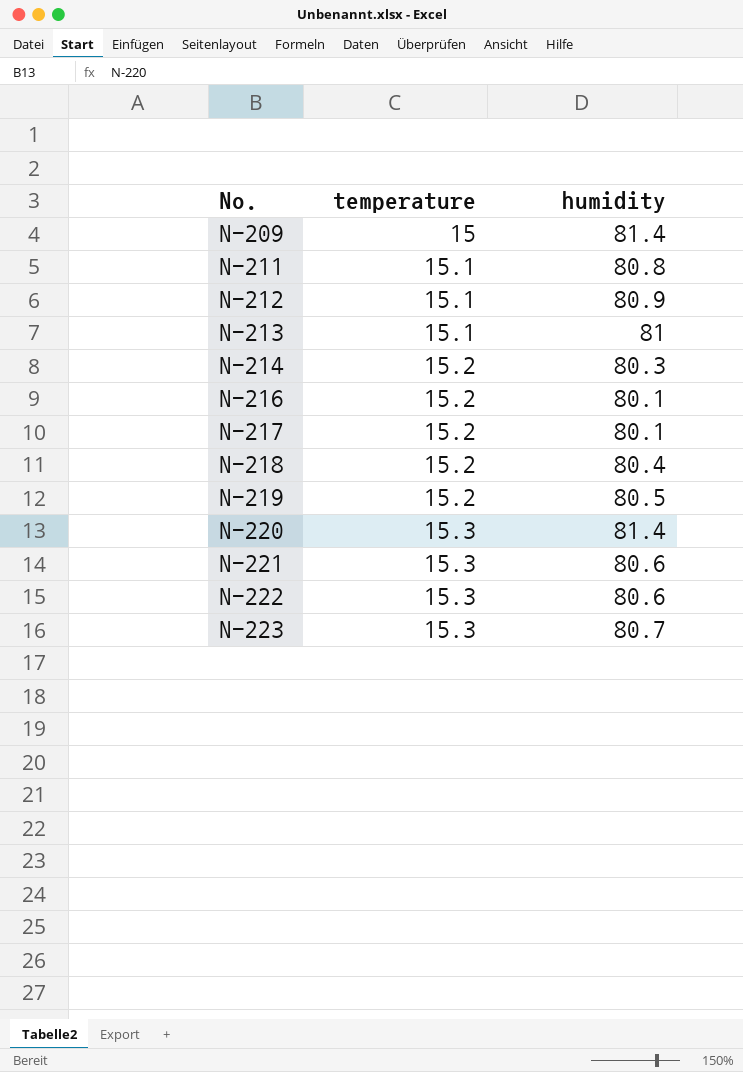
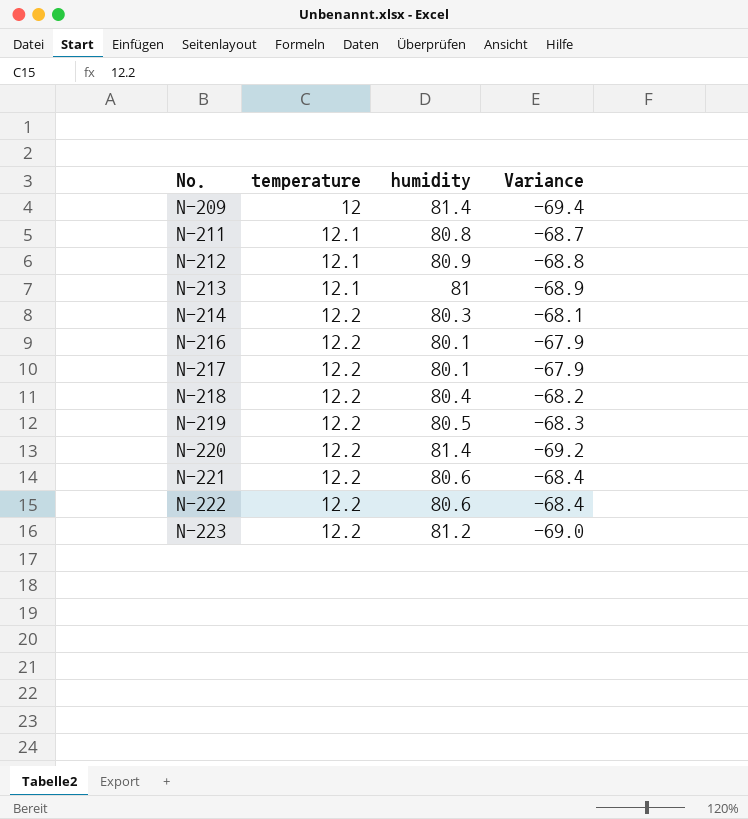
column Variance | formula: none -> [temperature] - [humidity]
N-209 | temperature: 15 -> 12
N-211 | temperature: 15.1 -> 12.1
N-212 | temperature: 15.1 -> 12.1
N-213 | temperature: 15.1 -> 12.1
N-214 | temperature: 15.2 -> 12.2
N-216 | temperature: 15.2 -> 12.2
N-217 | temperature: 15.2 -> 12.2
N-218 | temperature: 15.2 -> 12.2
N-219 | temperature: 15.2 -> 12.2
N-220 | temperature: 15.3 -> 12.2
N-221 | temperature: 15.3 -> 12.2
N-222 | temperature: 15.3 -> 12.2
N-223 | temperature: 15.3 -> 12.2
N-223 | humidity: 80.7 -> 81.2

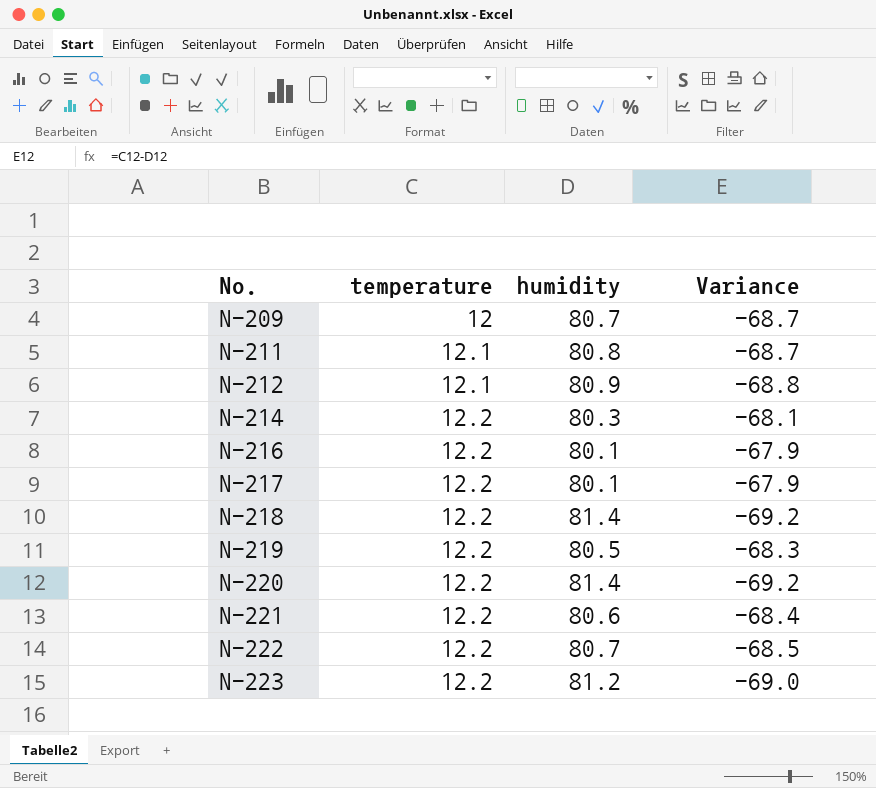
row N-213: 12.1 | 81 | -68.9 -> none
N-209 | humidity: 81.4 -> 80.7
N-209 | Variance: -69.4 -> -68.7
N-218 | humidity: 80.4 -> 81.4
N-218 | Variance: -68.2 -> -69.2
N-222 | humidity: 80.6 -> 80.7
N-222 | Variance: -68.4 -> -68.5

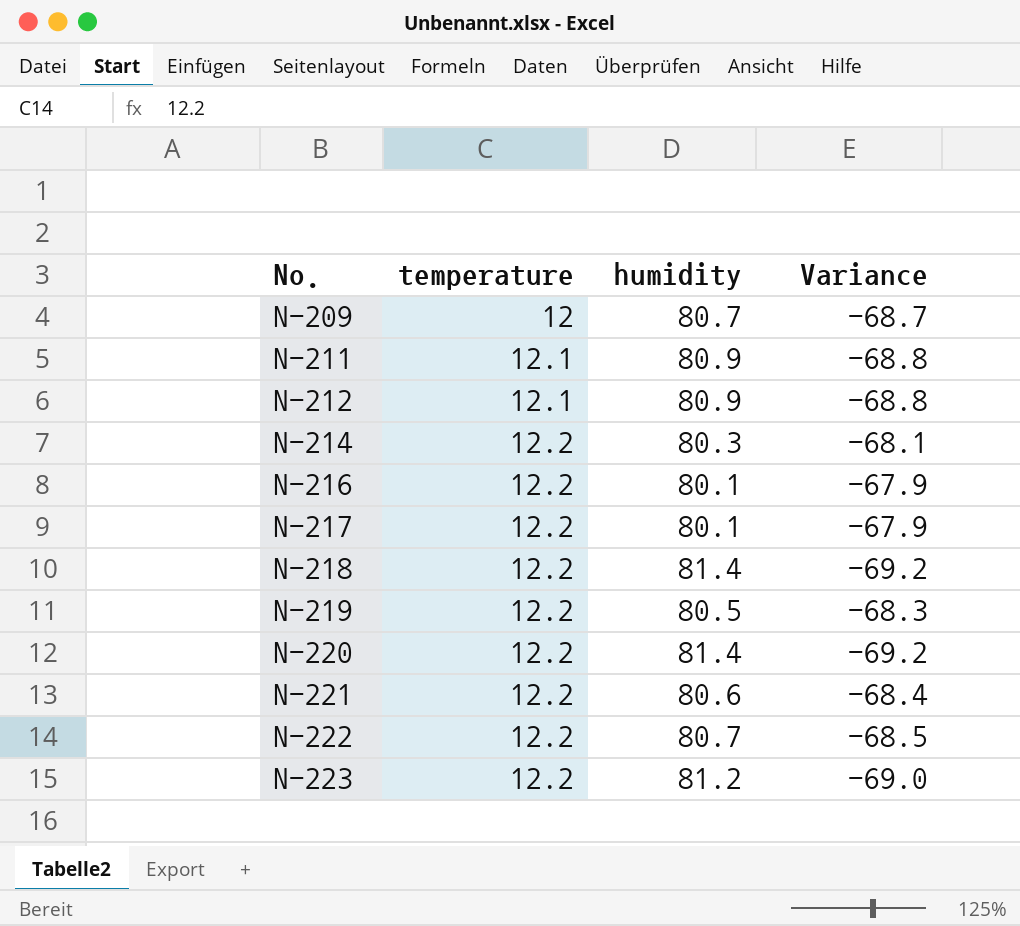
N-211 | humidity: 80.8 -> 80.9
N-211 | Variance: -68.7 -> -68.8

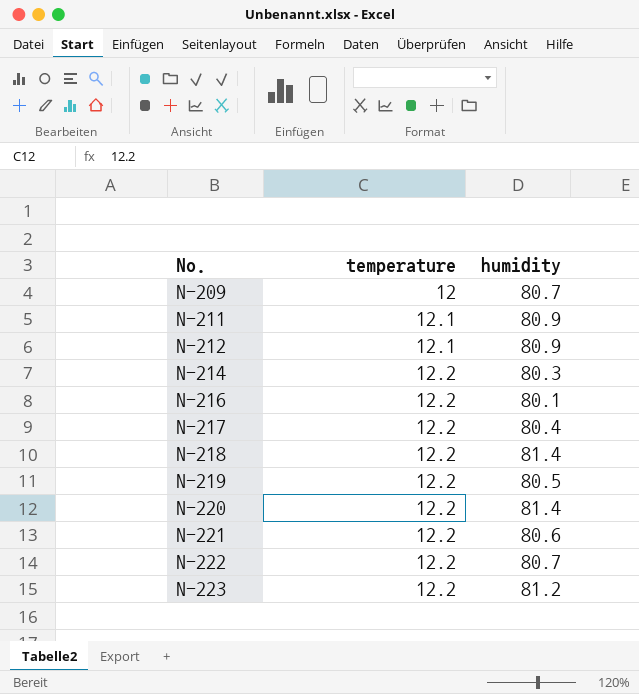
column Variance | formula: [temperature] - [humidity] -> none
N-217 | humidity: 80.1 -> 80.4

